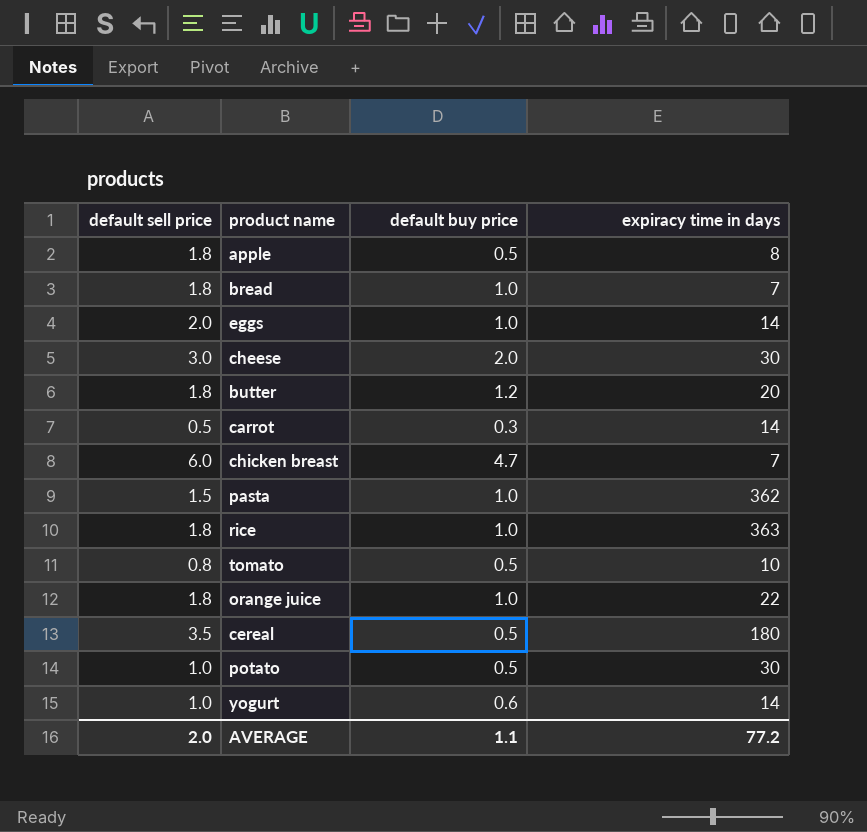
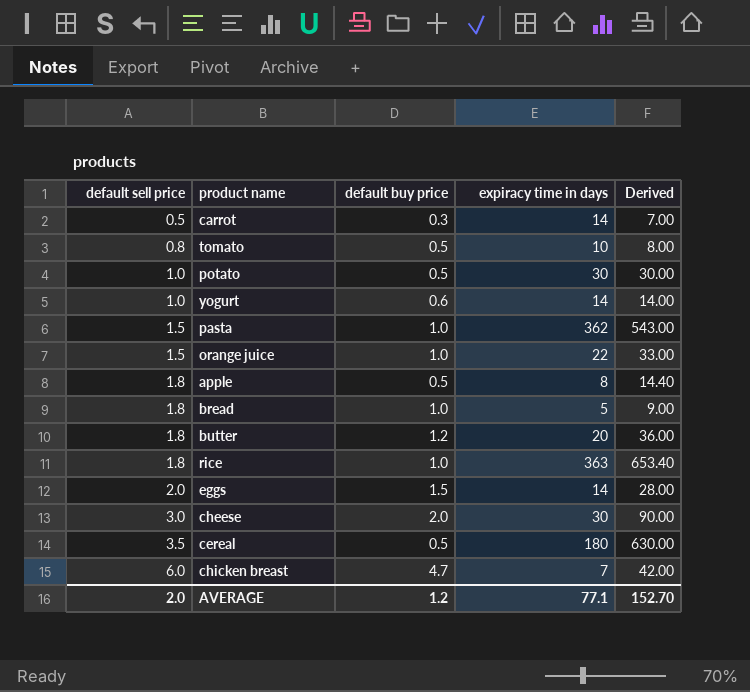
row order: none -> default sell price ascending
column Derived | formula: none -> [default sell price] * [expiracy time in days]
orange juice | default sell price: 1.8 -> 1.5
bread | expiracy time in days: 7 -> 5
eggs | default buy price: 1.0 -> 1.5
AVERAGE | default buy price: 1.1 -> 1.2
AVERAGE | expiracy time in days: 77.2 -> 77.1

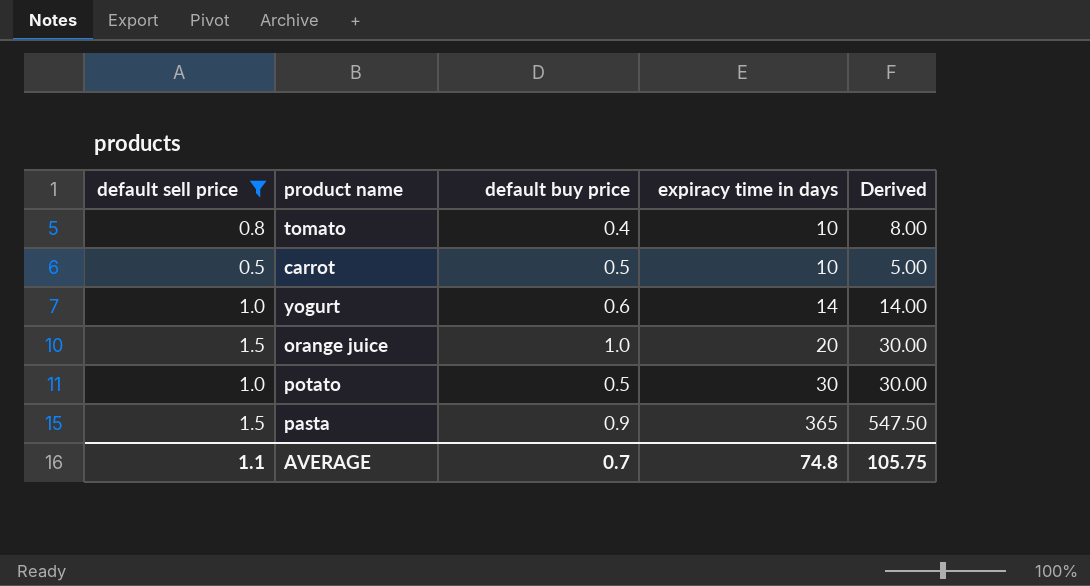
filter: none -> default sell price <= 1.5
row order: default sell price ascending -> expiracy time in days ascending
tomato | default buy price: 0.5 -> 0.4
carrot | default buy price: 0.3 -> 0.5
carrot | expiracy time in days: 14 -> 10
carrot | Derived: 7.00 -> 5.00
orange juice | expiracy time in days: 22 -> 20
orange juice | Derived: 33.00 -> 30.00
pasta | default buy price: 1.0 -> 0.9
pasta | expiracy time in days: 362 -> 365
pasta | Derived: 543.00 -> 547.50
AVERAGE | default sell price: 2.0 -> 1.1
AVERAGE | default buy price: 1.2 -> 0.7
AVERAGE | expiracy time in days: 77.1 -> 74.8
AVERAGE | Derived: 152.70 -> 105.75

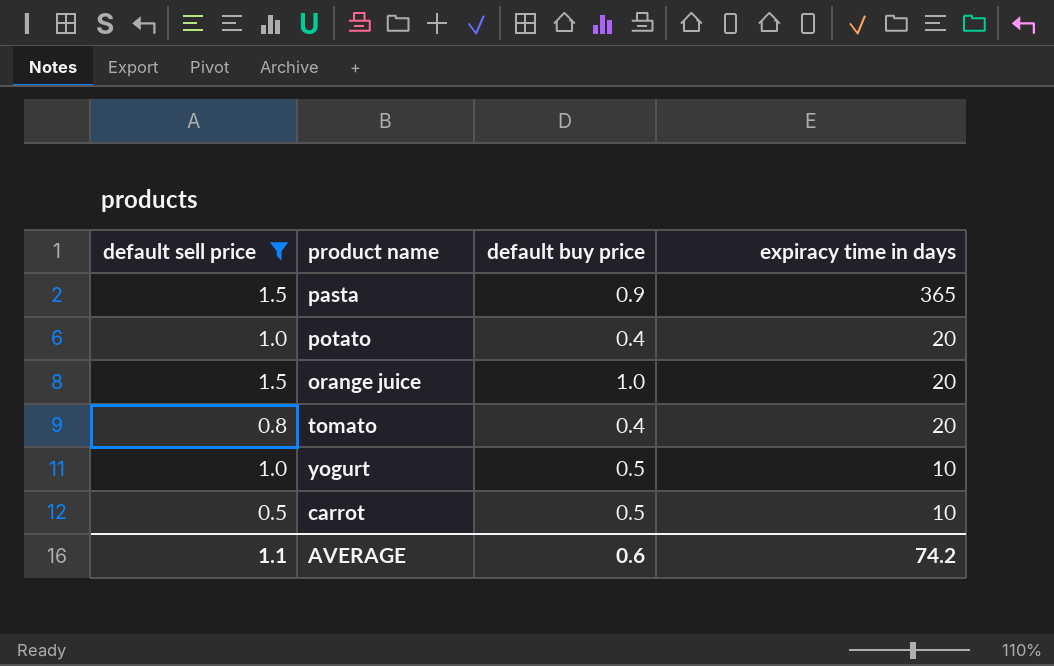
row order: expiracy time in days ascending -> expiracy time in days descending
column Derived | formula: [default sell price] * [expiracy time in days] -> none
potato | default buy price: 0.5 -> 0.4
potato | expiracy time in days: 30 -> 20
tomato | expiracy time in days: 10 -> 20
yogurt | default buy price: 0.6 -> 0.5
yogurt | expiracy time in days: 14 -> 10
AVERAGE | default buy price: 0.7 -> 0.6
AVERAGE | expiracy time in days: 74.8 -> 74.2

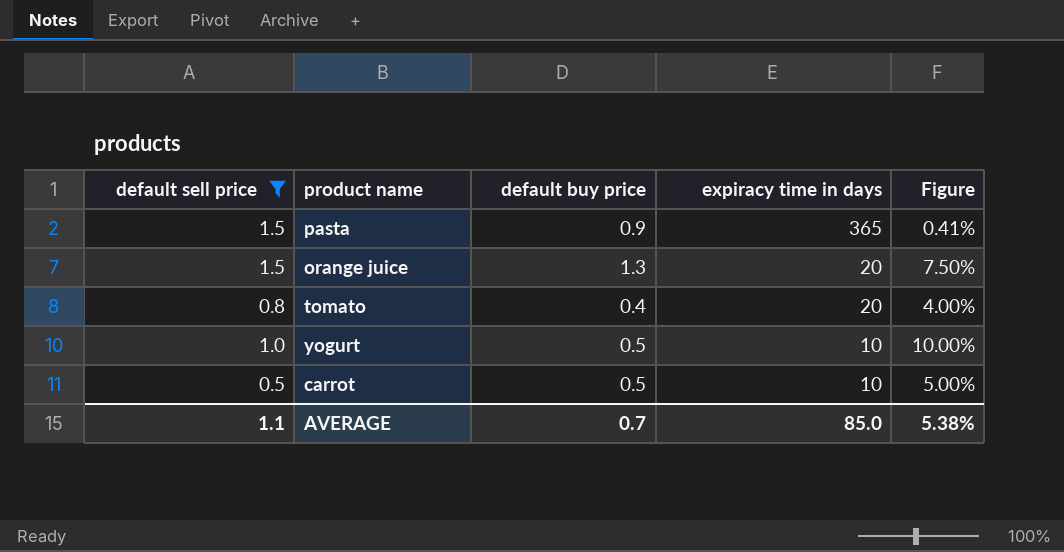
column Figure | formula: none -> [default sell price] / [expiracy time in days]
row potato: 1.0 | 0.4 | 20 -> none
orange juice | default buy price: 1.0 -> 1.3
AVERAGE | default buy price: 0.6 -> 0.7
AVERAGE | expiracy time in days: 74.2 -> 85.0

